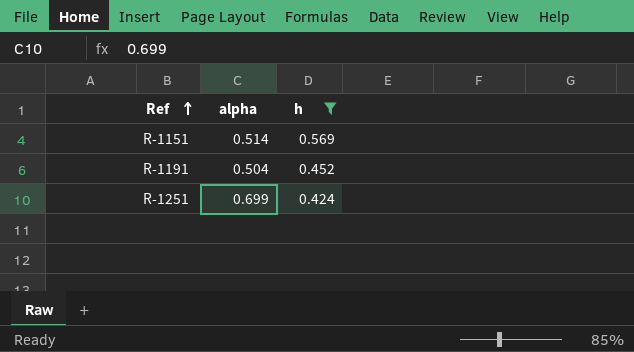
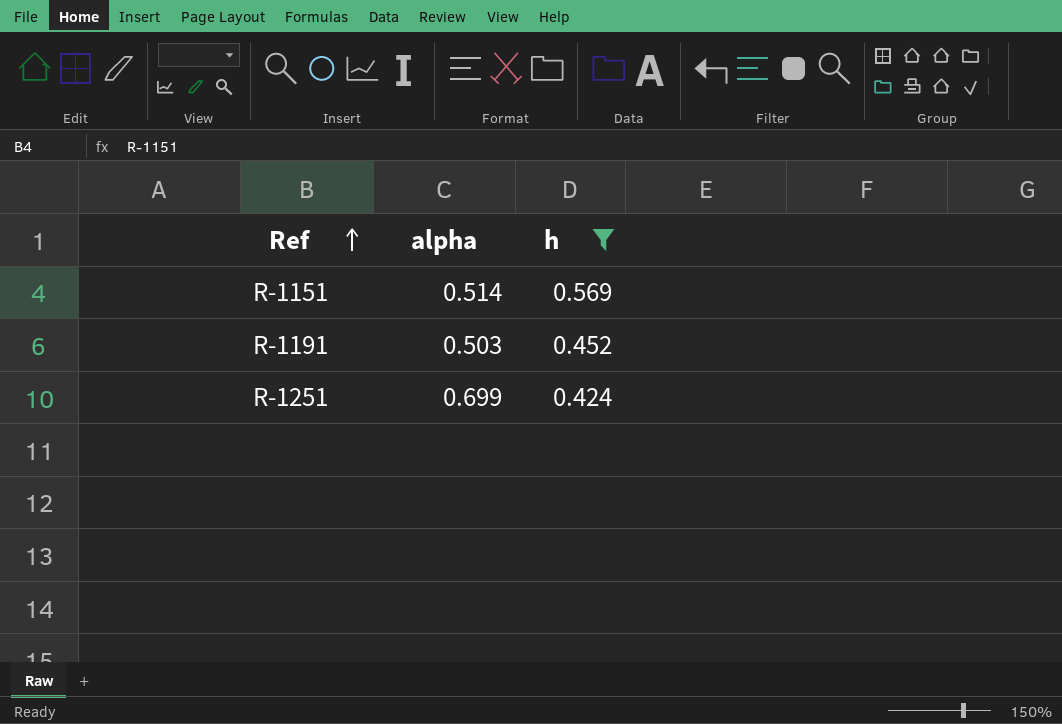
R-1191 | alpha: 0.504 -> 0.503

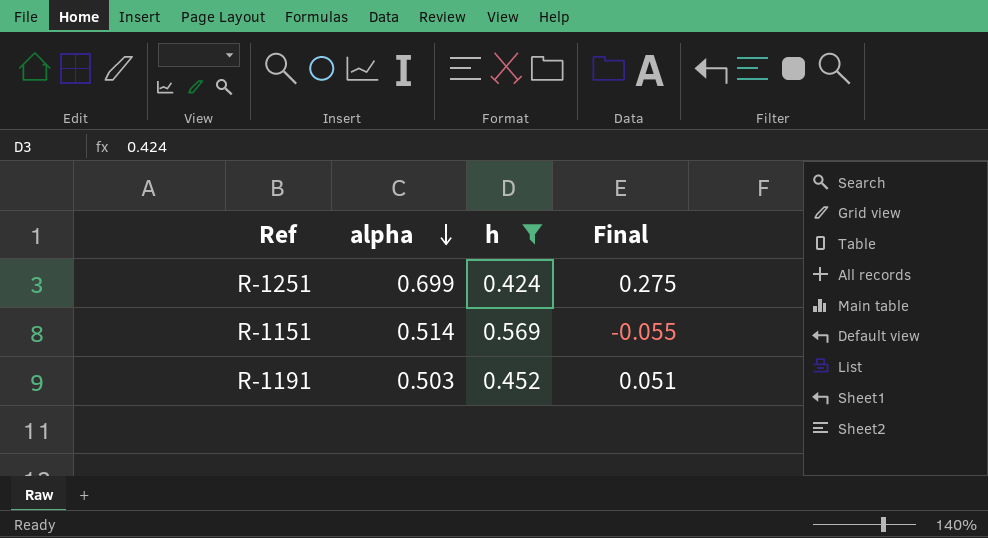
row order: Ref ascending -> alpha descending
column Final | formula: none -> [alpha] - [h]

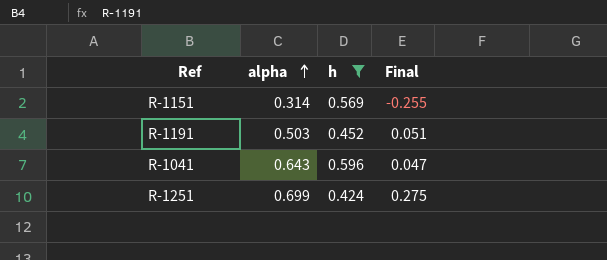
row order: alpha descending -> alpha ascending
R-1151 | alpha: 0.514 -> 0.314
R-1151 | Final: -0.055 -> -0.255
row R-1041: none -> 0.643 | 0.596 | 0.047

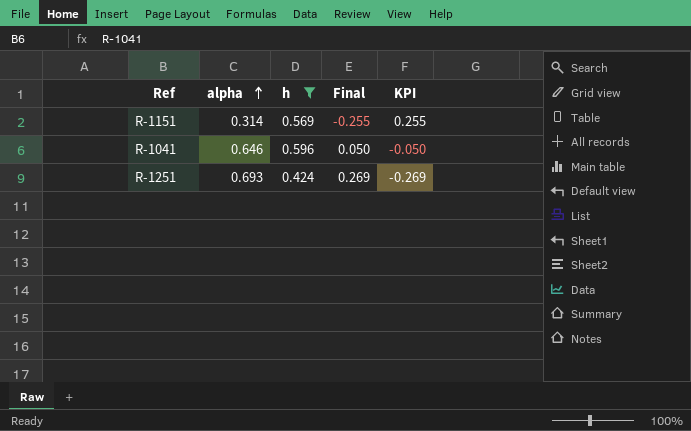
column KPI | formula: none -> [h] - [alpha]
row R-1191: 0.503 | 0.452 | 0.051 -> none
R-1041 | alpha: 0.643 -> 0.646
R-1041 | Final: 0.047 -> 0.050
R-1251 | alpha: 0.699 -> 0.693
R-1251 | Final: 0.275 -> 0.269

